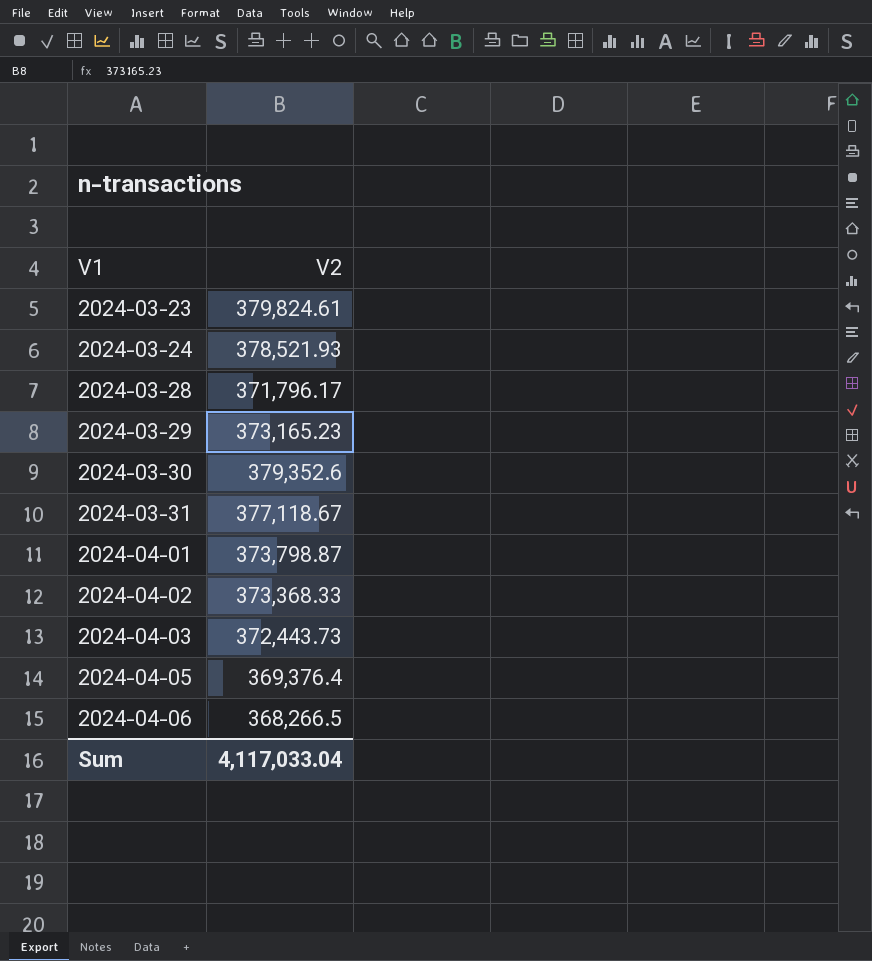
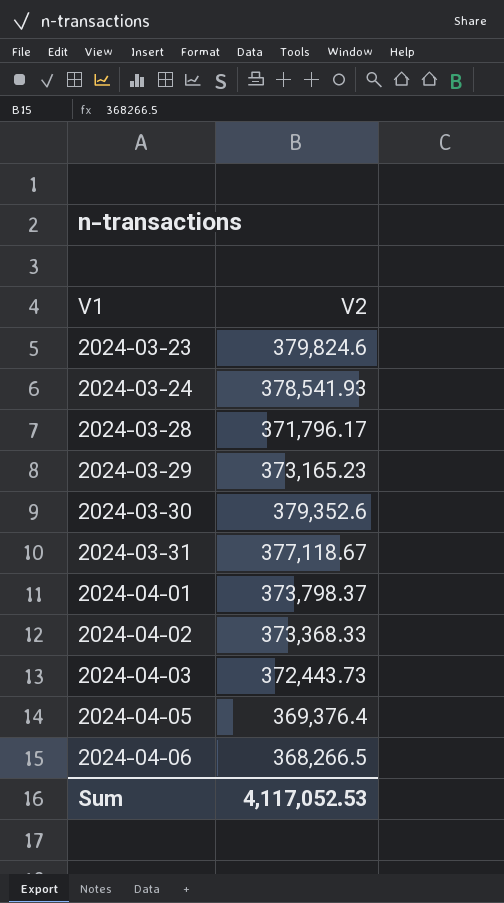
2024-03-23 | V2: 379,824.61 -> 379,824.6
2024-03-24 | V2: 378,521.93 -> 378,541.93
2024-04-01 | V2: 373,798.87 -> 373,798.37
Sum | V2: 4,117,033.04 -> 4,117,052.53

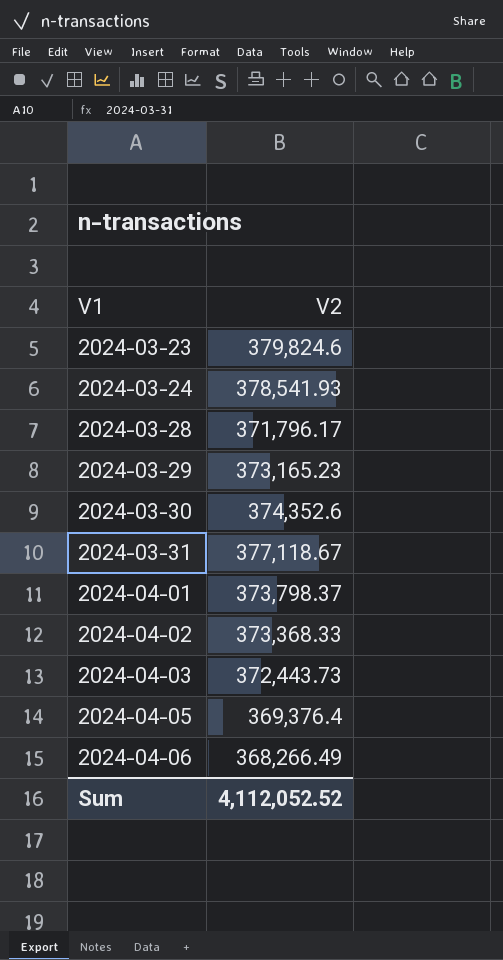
2024-03-30 | V2: 379,352.6 -> 374,352.6
2024-04-06 | V2: 368,266.5 -> 368,266.49
Sum | V2: 4,117,052.53 -> 4,112,052.52

